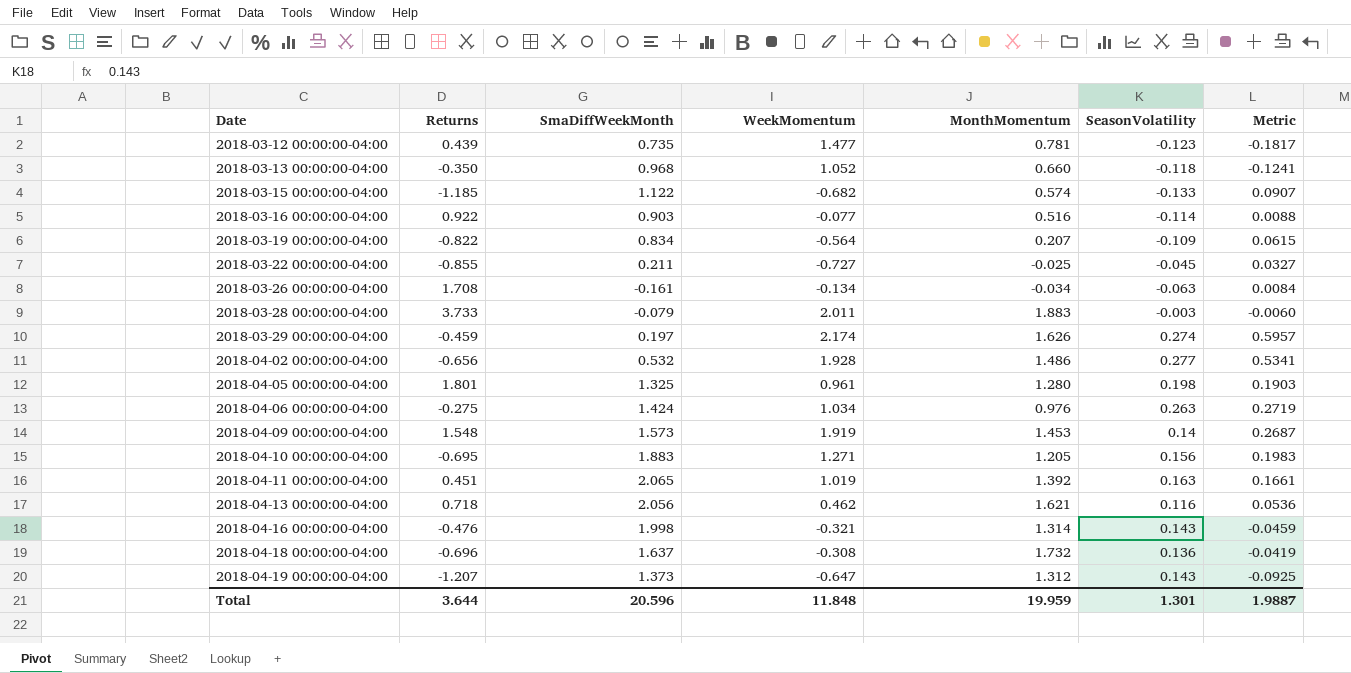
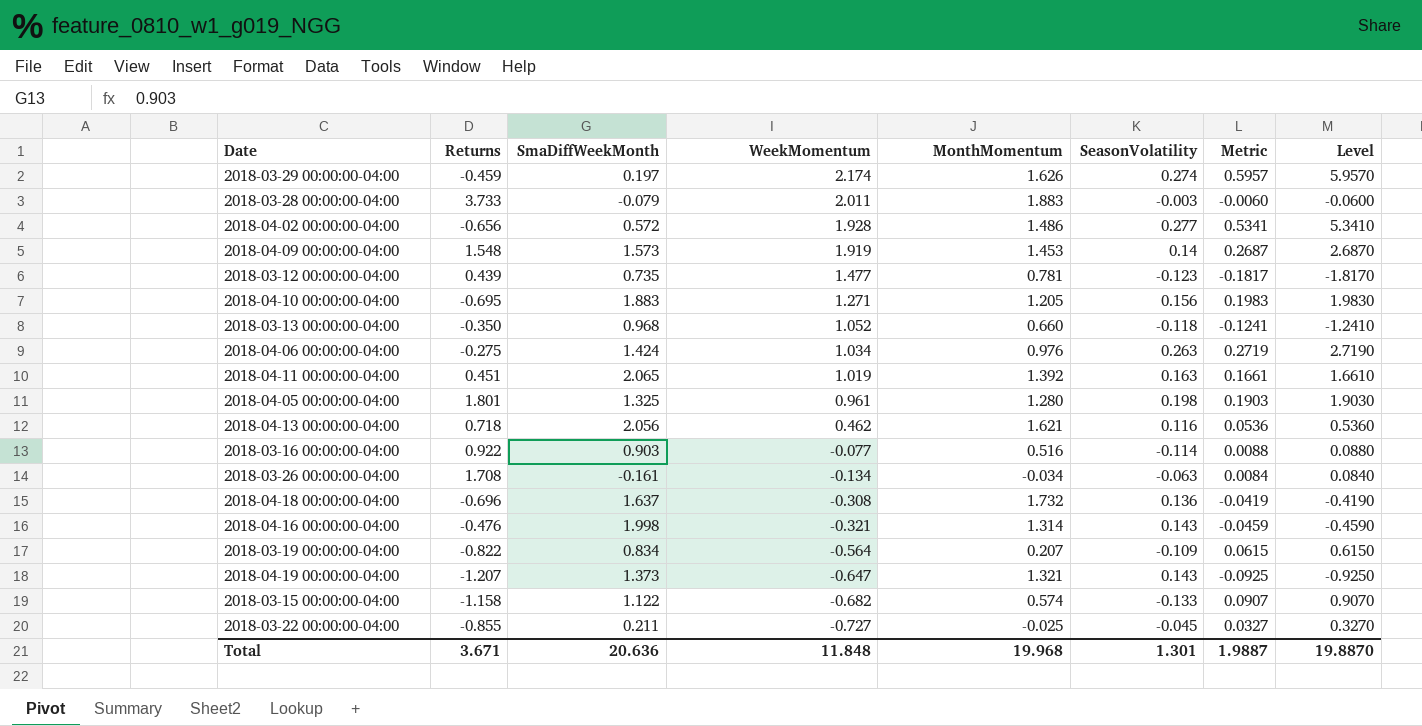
row order: Date ascending -> WeekMomentum descending
column Level | formula: none -> [Metric] * 10
2018-04-02 00:00:00-04:00 | SmaDiffWeekMonth: 0.532 -> 0.572
2018-04-19 00:00:00-04:00 | MonthMomentum: 1.312 -> 1.321
2018-03-15 00:00:00-04:00 | Returns: -1.185 -> -1.158
Total | Returns: 3.644 -> 3.671
Total | SmaDiffWeekMonth: 20.596 -> 20.636
Total | MonthMomentum: 19.959 -> 19.968

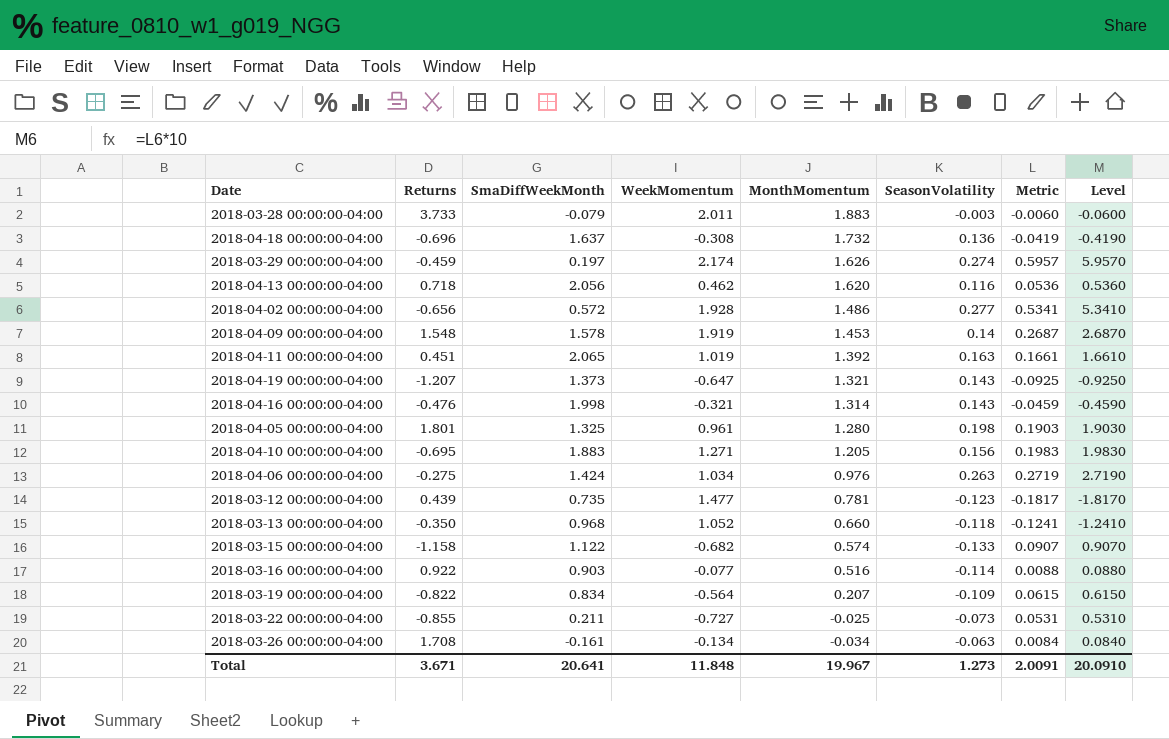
row order: WeekMomentum descending -> MonthMomentum descending
2018-04-13 00:00:00-04:00 | MonthMomentum: 1.621 -> 1.620
2018-04-09 00:00:00-04:00 | SmaDiffWeekMonth: 1.573 -> 1.578
2018-03-22 00:00:00-04:00 | SeasonVolatility: -0.045 -> -0.073
2018-03-22 00:00:00-04:00 | Metric: 0.0327 -> 0.0531
2018-03-22 00:00:00-04:00 | Level: 0.3270 -> 0.5310
Total | SmaDiffWeekMonth: 20.636 -> 20.641
Total | MonthMomentum: 19.968 -> 19.967
Total | SeasonVolatility: 1.301 -> 1.273
Total | Metric: 1.9887 -> 2.0091
Total | Level: 19.8870 -> 20.0910

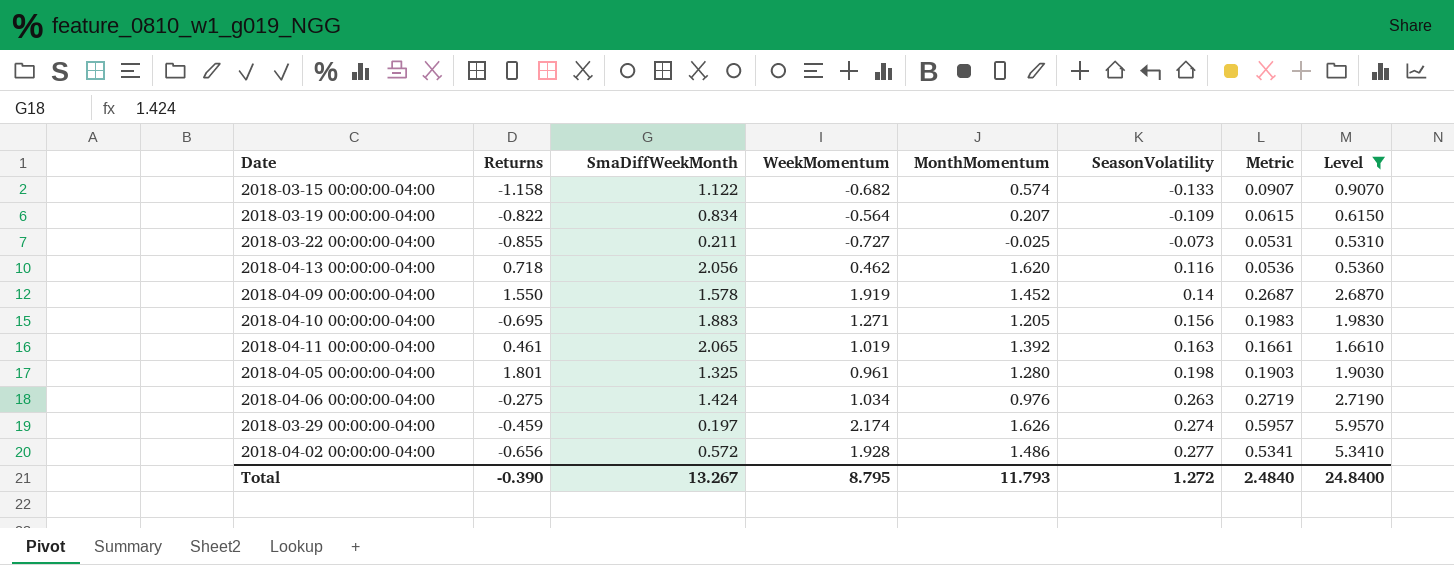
filter: none -> Level >= 0.5310
row order: MonthMomentum descending -> SeasonVolatility ascending
2018-04-09 00:00:00-04:00 | Returns: 1.548 -> 1.550
2018-04-09 00:00:00-04:00 | MonthMomentum: 1.453 -> 1.452
2018-04-11 00:00:00-04:00 | Returns: 0.451 -> 0.461
Total | Returns: 3.671 -> -0.390
Total | SmaDiffWeekMonth: 20.641 -> 13.267
Total | WeekMomentum: 11.848 -> 8.795
Total | MonthMomentum: 19.967 -> 11.793
Total | SeasonVolatility: 1.273 -> 1.272
Total | Metric: 2.0091 -> 2.4840
Total | Level: 20.0910 -> 24.8400

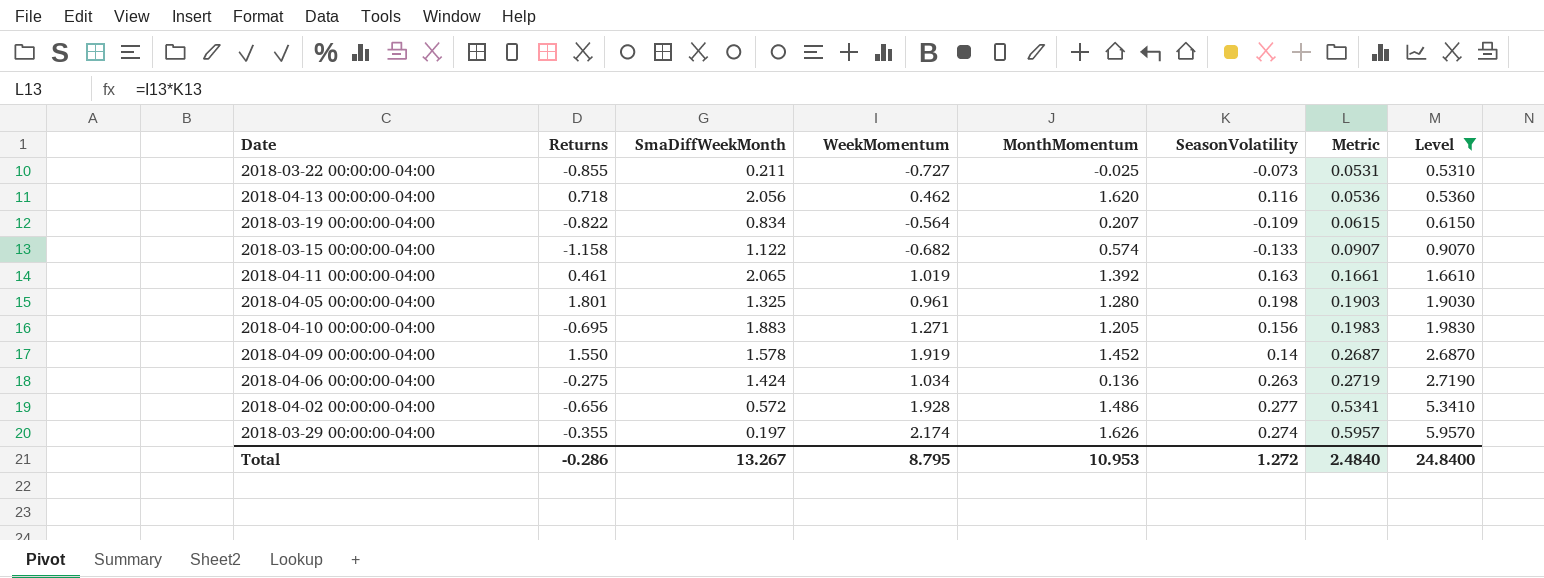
row order: SeasonVolatility ascending -> Metric ascending
2018-04-06 00:00:00-04:00 | MonthMomentum: 0.976 -> 0.136
2018-03-29 00:00:00-04:00 | Returns: -0.459 -> -0.355
Total | Returns: -0.390 -> -0.286
Total | MonthMomentum: 11.793 -> 10.953

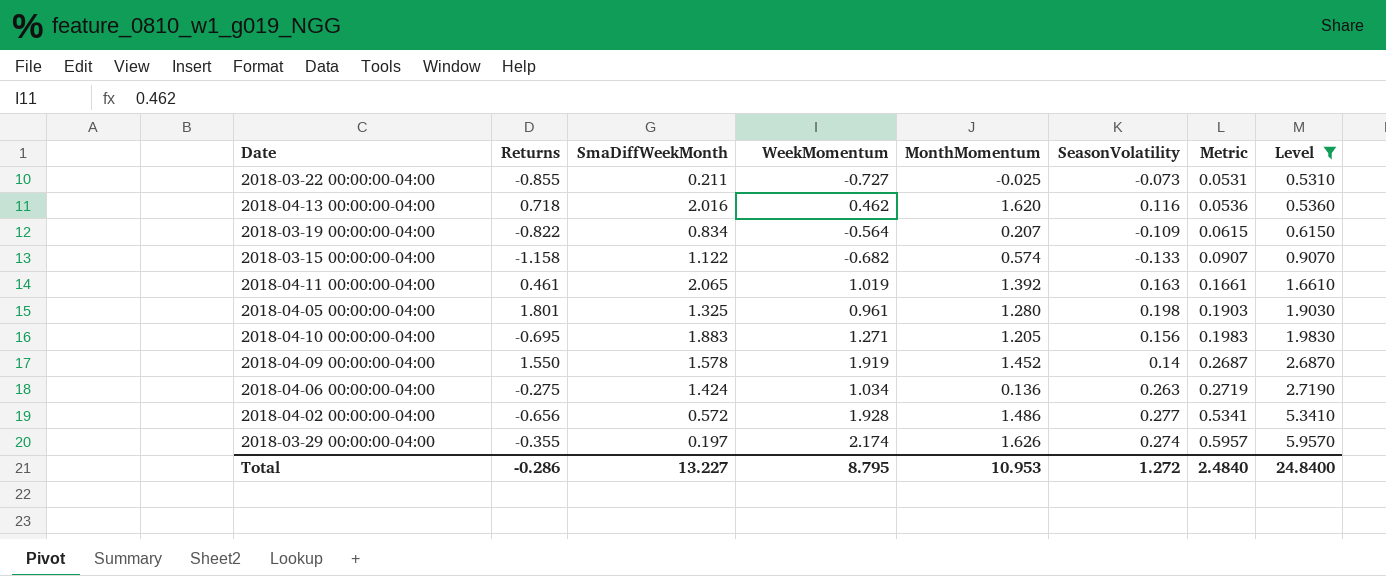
2018-04-13 00:00:00-04:00 | SmaDiffWeekMonth: 2.056 -> 2.016
Total | SmaDiffWeekMonth: 13.267 -> 13.227

